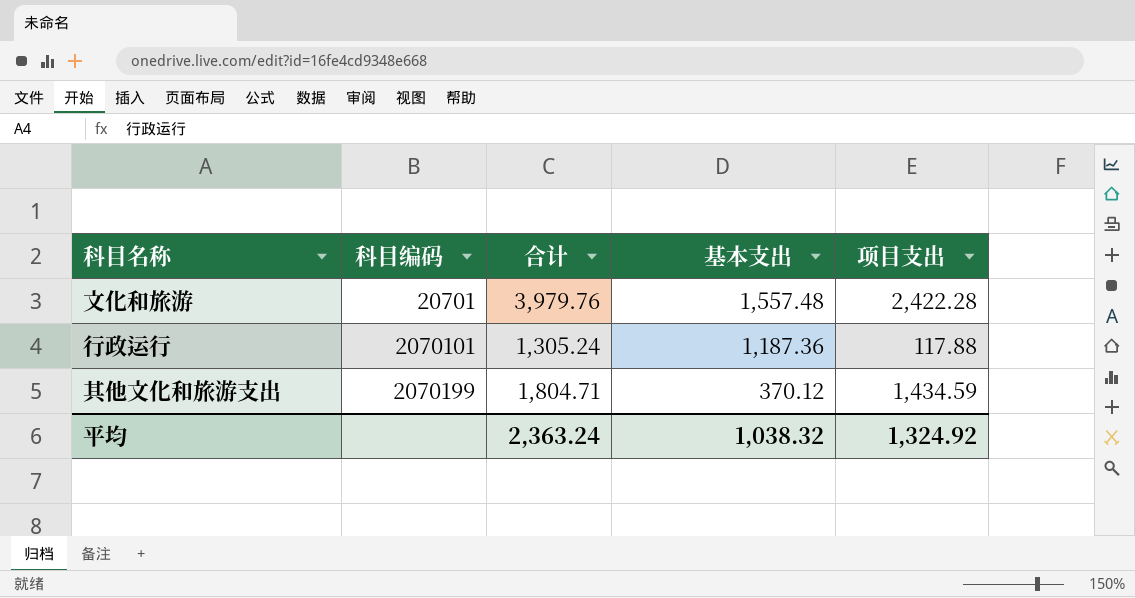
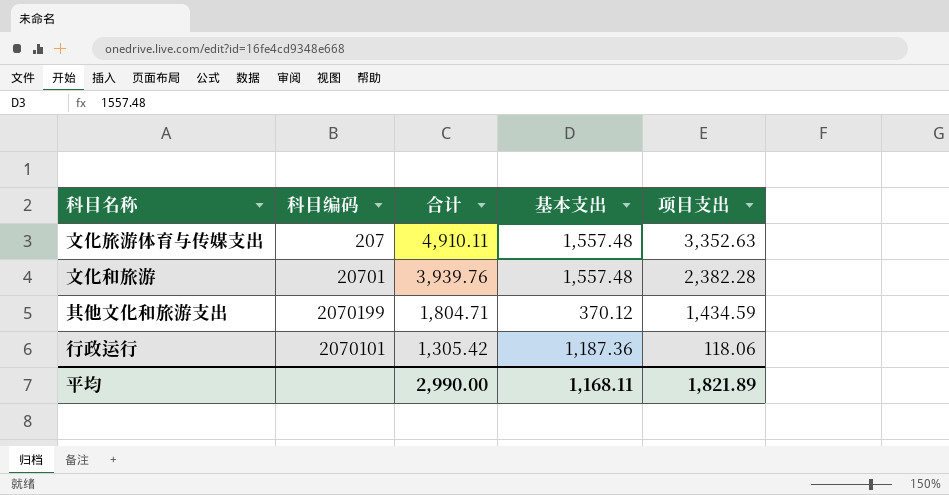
row order: 科目编码 ascending -> 合计 descending
row 文化旅游体育与传媒支出: none -> 207 | 4,910.11 | 1,557.48 | 3,352.63
文化和旅游 | 合计: 3,979.76 -> 3,939.76
文化和旅游 | 项目支出: 2,422.28 -> 2,382.28
行政运行 | 合计: 1,305.24 -> 1,305.42
行政运行 | 项目支出: 117.88 -> 118.06
平均 | 合计: 2,363.24 -> 2,990.00
平均 | 基本支出: 1,038.32 -> 1,168.11
平均 | 项目支出: 1,324.92 -> 1,821.89

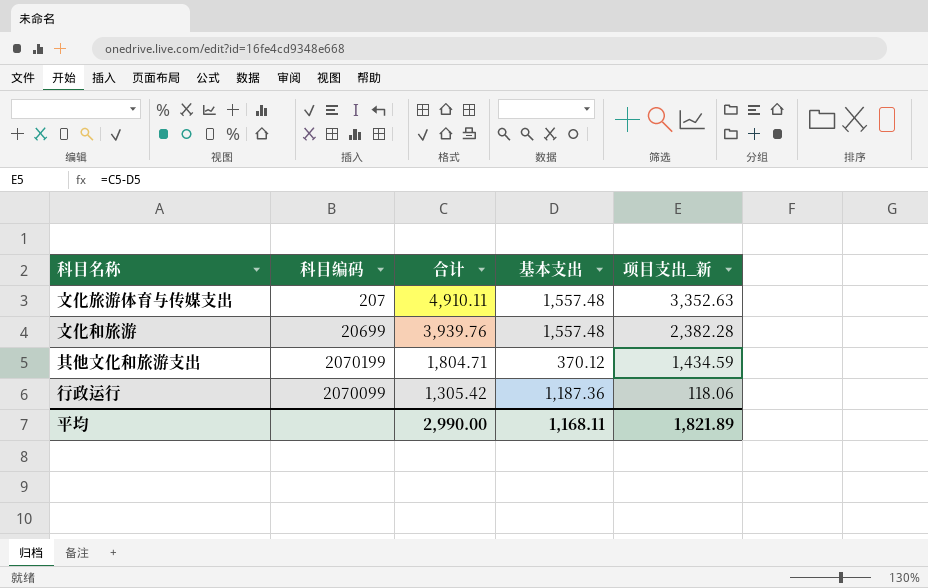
column name: 项目支出 -> 项目支出_新
文化和旅游 | 科目编码: 20701 -> 20699
行政运行 | 科目编码: 2070101 -> 2070099

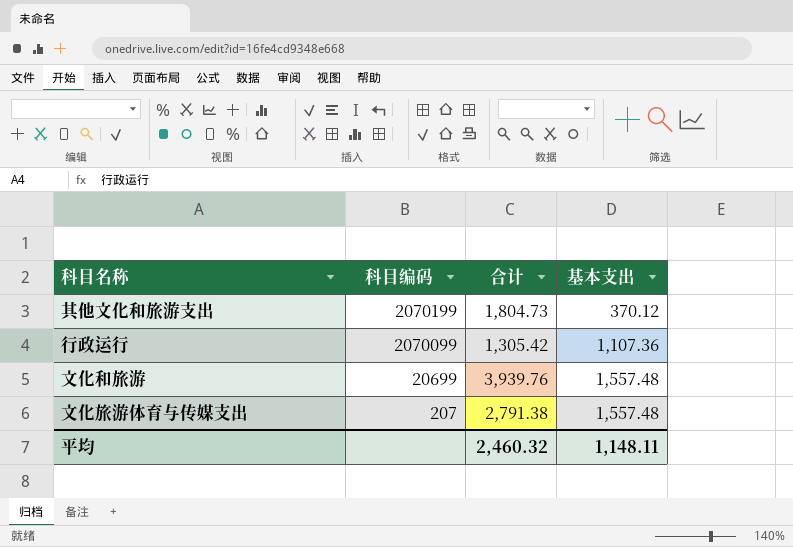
row order: 合计 descending -> 科目编码 descending
column 项目支出_新 | formula: [合计] - [基本支出] -> none
其他文化和旅游支出 | 合计: 1,804.71 -> 1,804.73
行政运行 | 基本支出: 1,187.36 -> 1,107.36
文化旅游体育与传媒支出 | 合计: 4,910.11 -> 2,791.38
平均 | 合计: 2,990.00 -> 2,460.32
平均 | 基本支出: 1,168.11 -> 1,148.11

